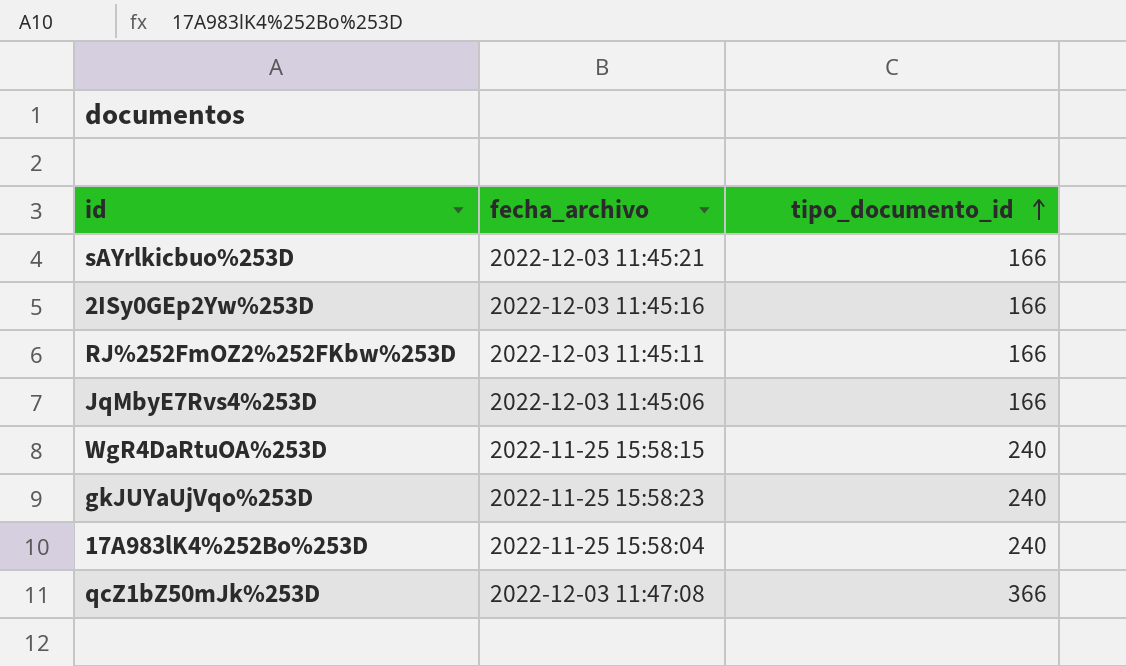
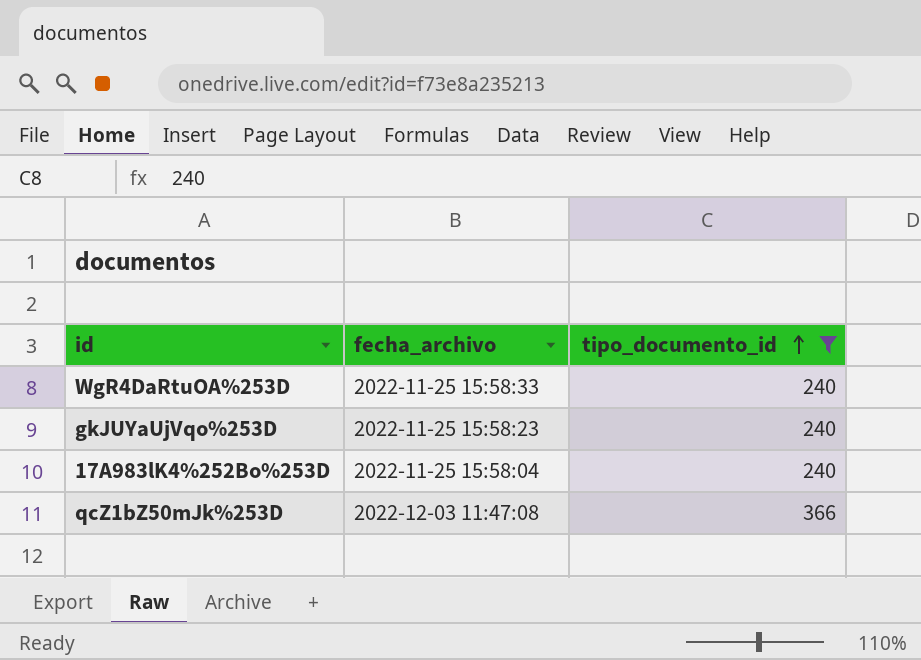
filter: none -> tipo_documento_id != 166
WgR4DaRtuOA%253D | fecha_archivo: 2022-11-25 15:58:15 -> 2022-11-25 15:58:33

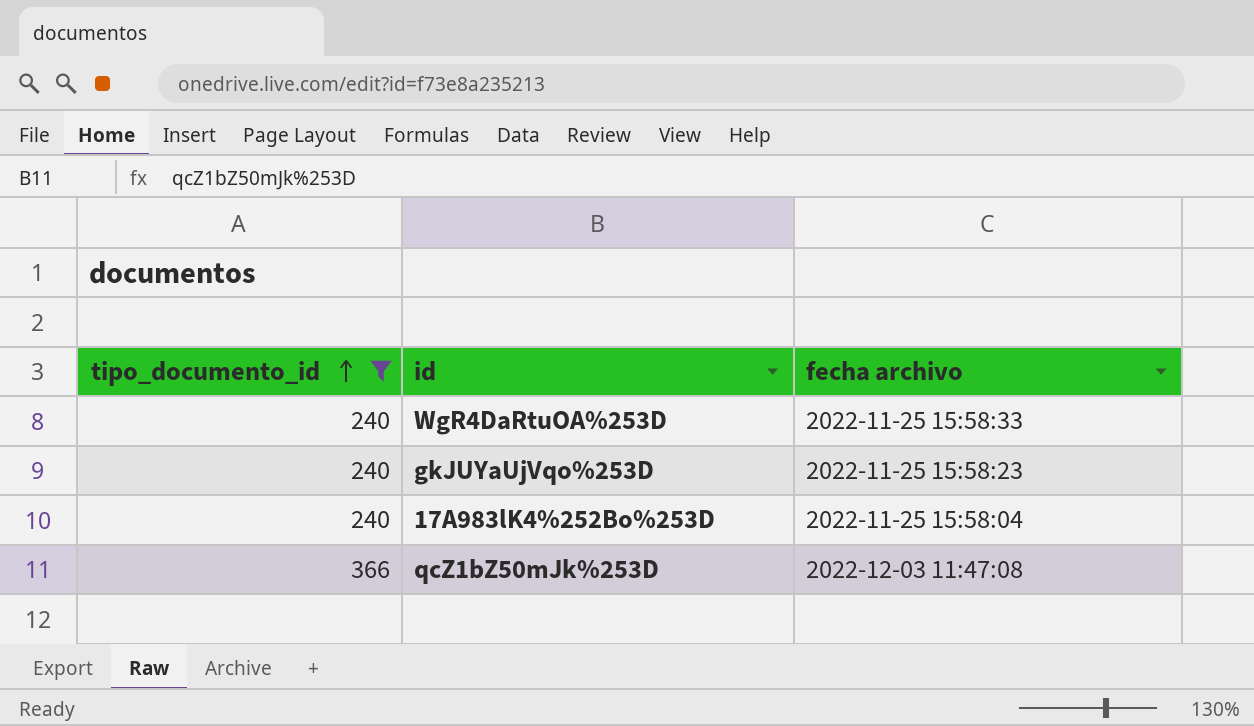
column tipo_documento_id | position: 3 -> 1
column name: fecha_archivo -> fecha archivo

